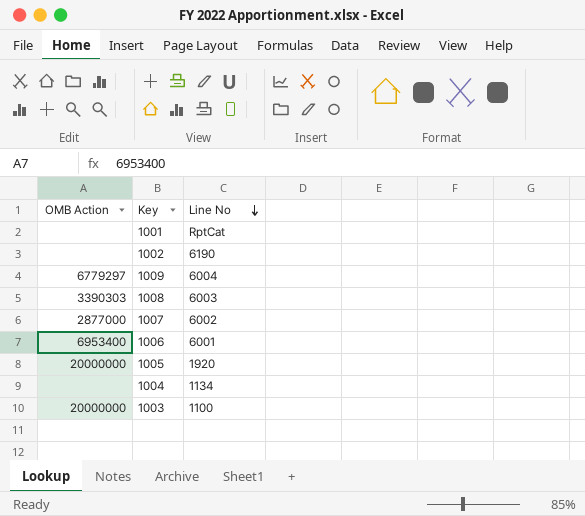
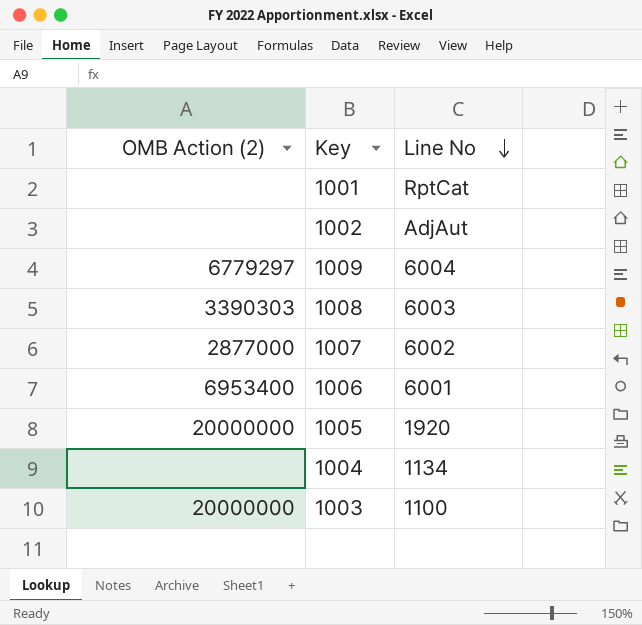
column name: OMB Action -> OMB Action (2)
1002 | Line No: 6190 -> AdjAut

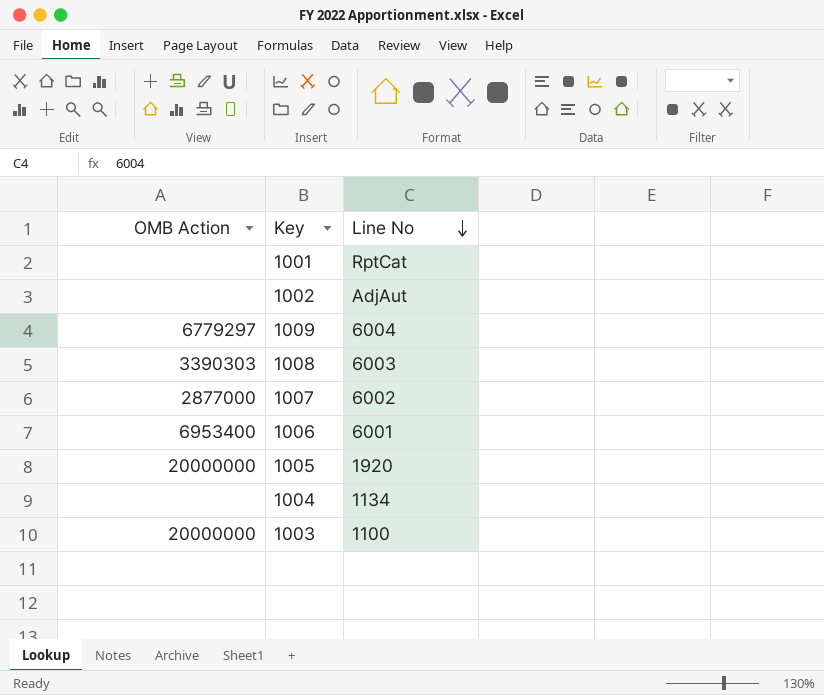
column name: OMB Action (2) -> OMB Action

